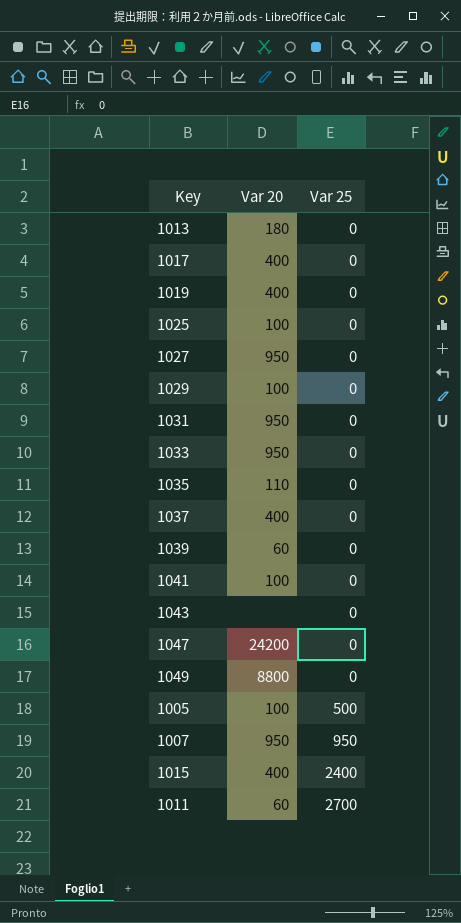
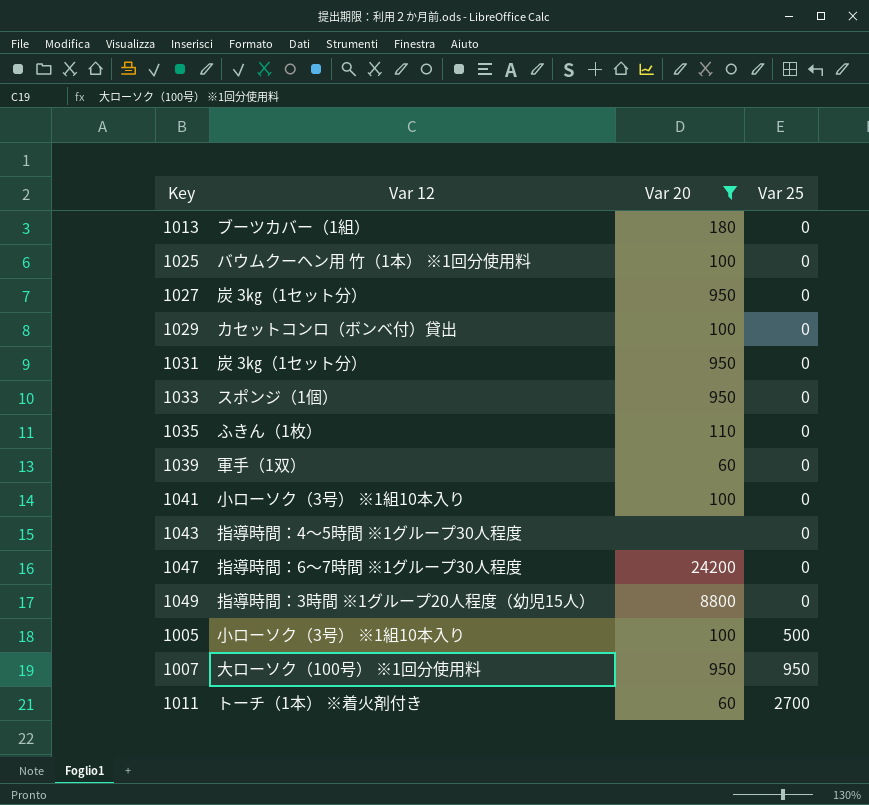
filter: none -> Var 20 != 400
column Var 12 | position: none -> 2

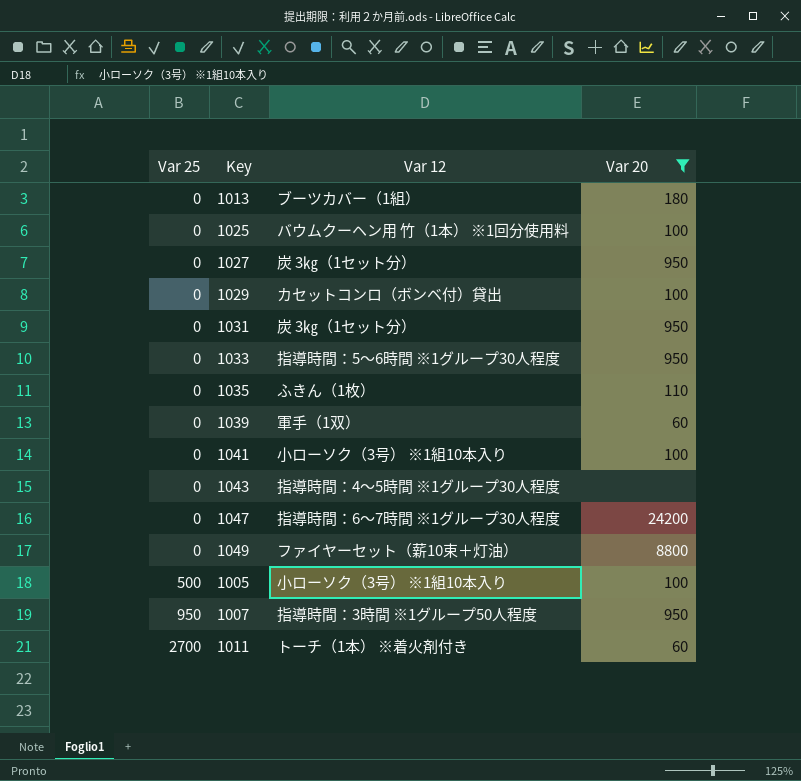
column Var 25 | position: 4 -> 1
1033 | Var 12: スポンジ（1個） -> 指導時間：5～6時間 ※1グループ30人程度
1049 | Var 12: 指導時間：3時間 ※1グループ20人程度（幼児15人） -> ファイヤーセット（薪10束＋灯油）
1007 | Var 12: 大ローソク（100号） ※1回分使用料 -> 指導時間：3時間 ※1グループ50人程度

